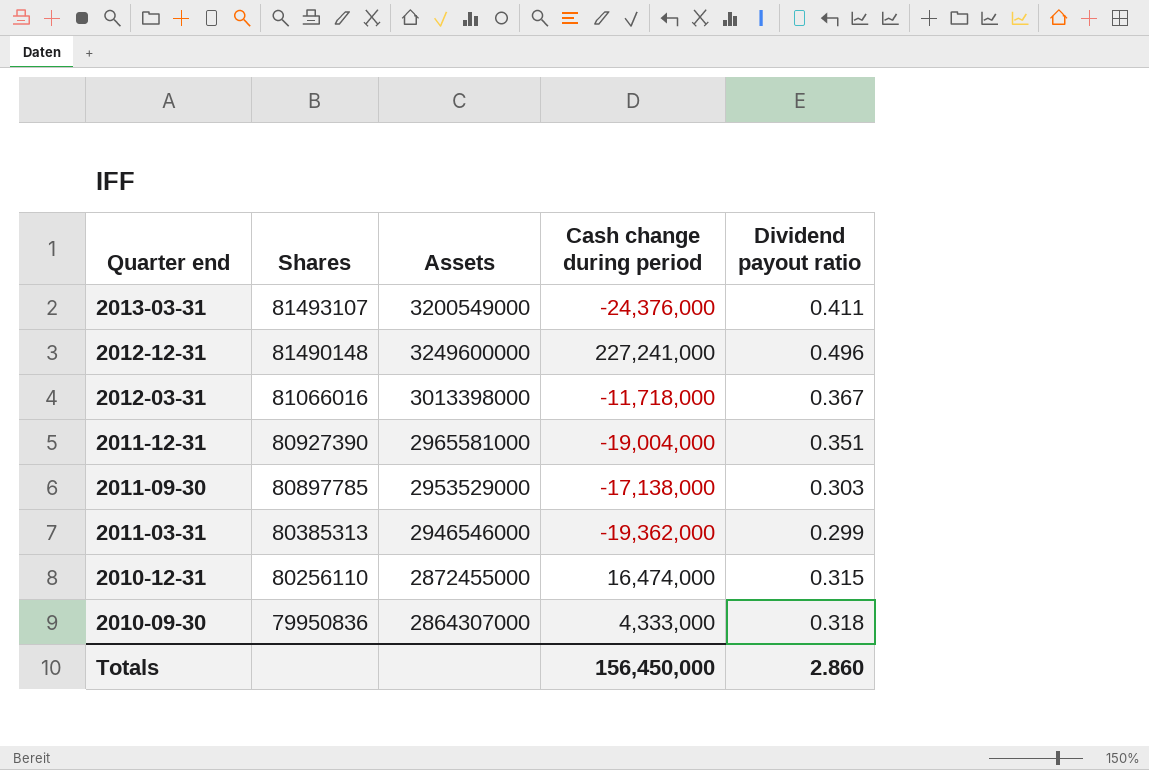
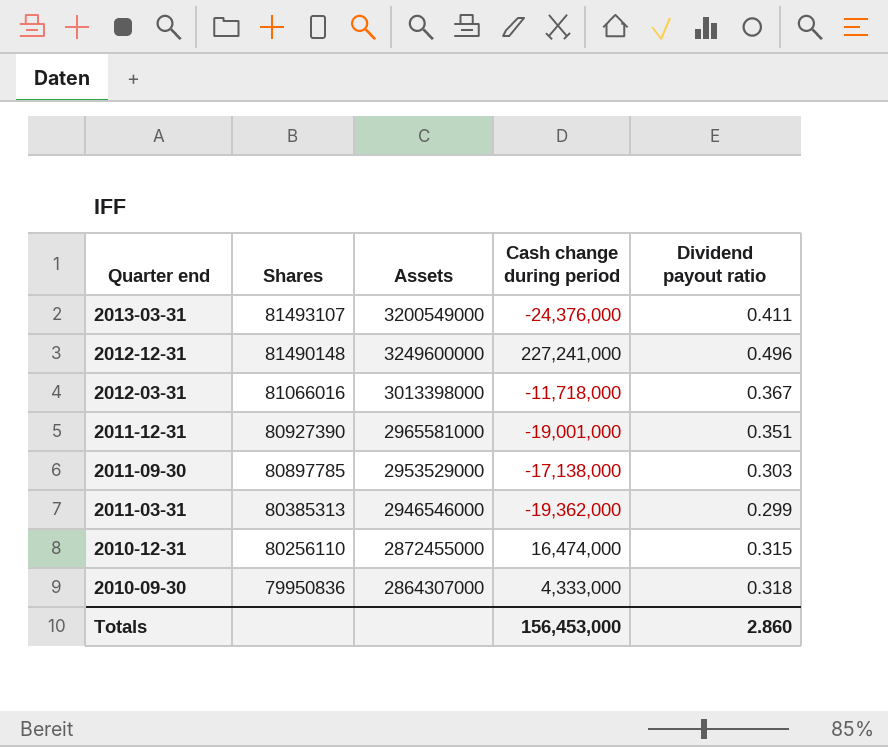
2011-12-31 | Cash change during period: -19,004,000 -> -19,001,000
Totals | Cash change during period: 156,450,000 -> 156,453,000

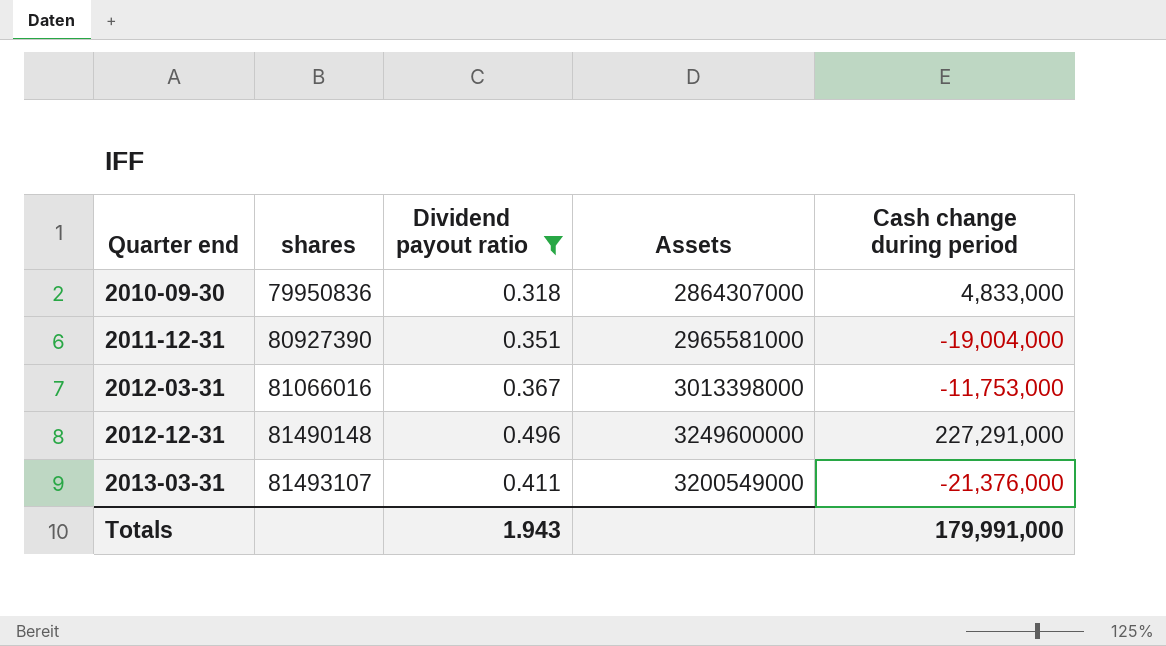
filter: none -> Dividend payout ratio >= 0.318
row order: Quarter end descending -> Quarter end ascending
column name: Shares -> shares
column Dividend payout ratio | position: 5 -> 3
2010-09-30 | Cash change during period: 4,333,000 -> 4,833,000
2011-12-31 | Cash change during period: -19,001,000 -> -19,004,000
2012-03-31 | Cash change during period: -11,718,000 -> -11,753,000
2012-12-31 | Cash change during period: 227,241,000 -> 227,291,000
2013-03-31 | Cash change during period: -24,376,000 -> -21,376,000
Totals | Dividend payout ratio: 2.860 -> 1.943
Totals | Cash change during period: 156,453,000 -> 179,991,000

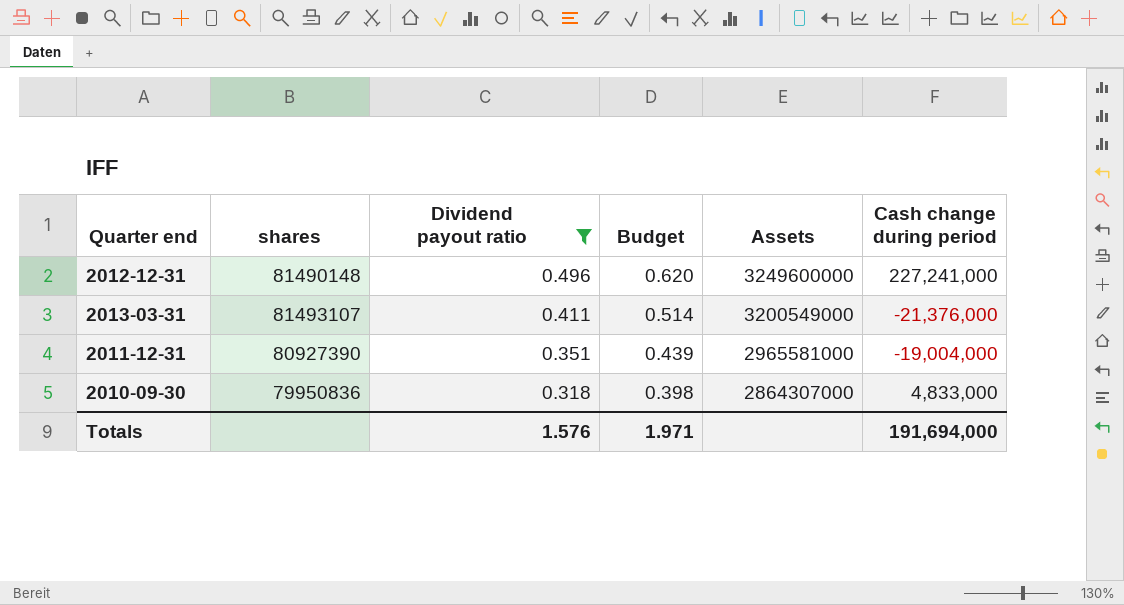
row order: Quarter end ascending -> Dividend payout ratio descending
column Budget | formula: none -> [Dividend payout ratio] * 1.25
row 2012-03-31: 81066016 | 0.367 | 3013398000 | -11,753,000 -> none
2012-12-31 | Cash change during period: 227,291,000 -> 227,241,000
Totals | Dividend payout ratio: 1.943 -> 1.576
Totals | Cash change during period: 179,991,000 -> 191,694,000

